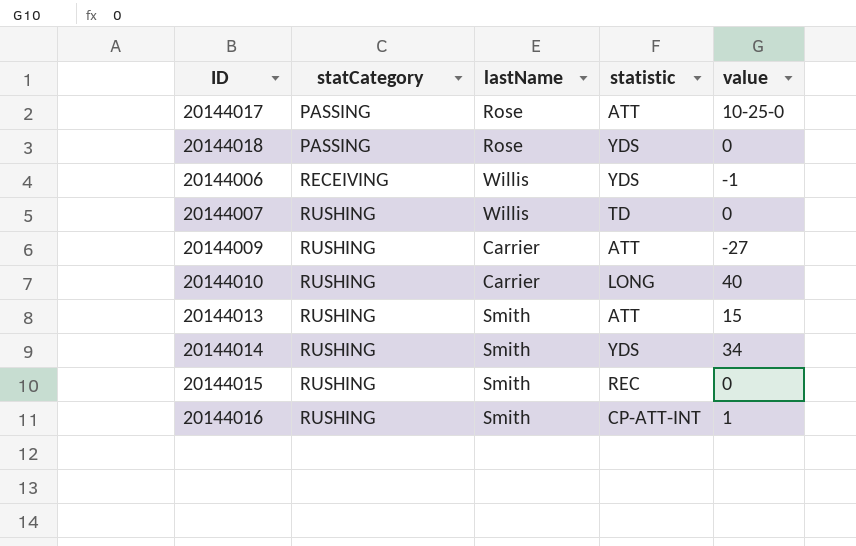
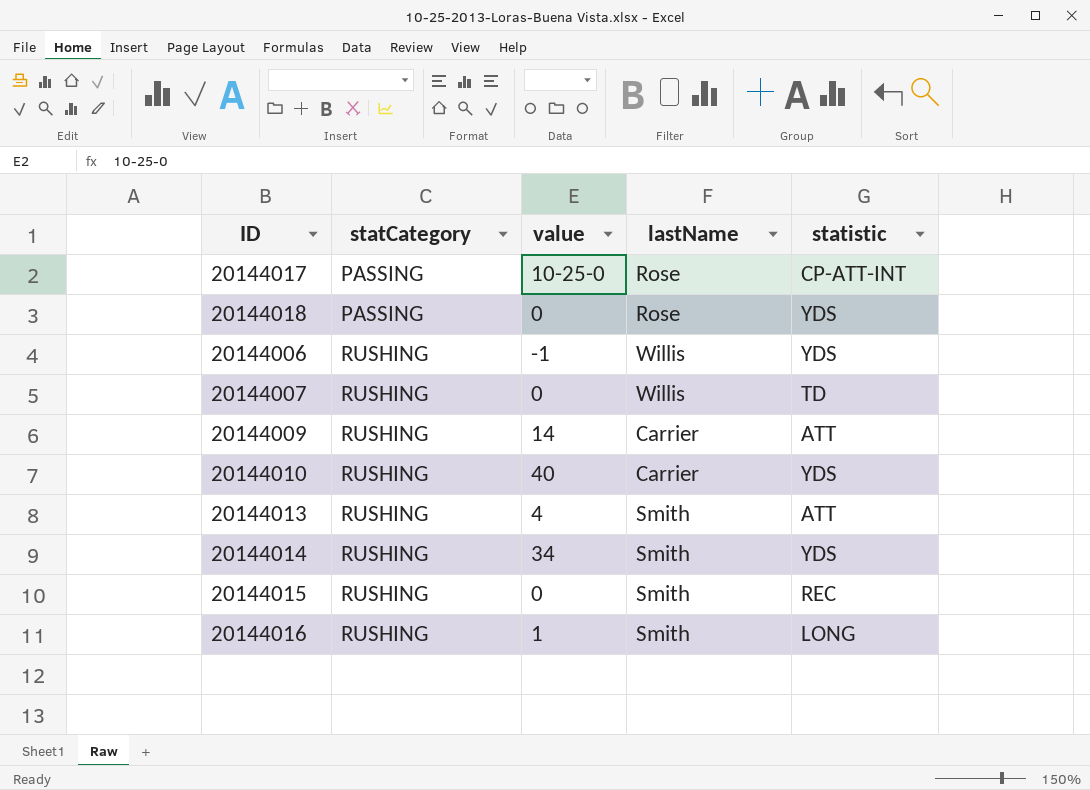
column value | position: 5 -> 3
20144017 | statistic: ATT -> CP-ATT-INT
20144006 | statCategory: RECEIVING -> RUSHING
20144009 | value: -27 -> 14
20144010 | statistic: LONG -> YDS
20144013 | value: 15 -> 4
20144016 | statistic: CP-ATT-INT -> LONG

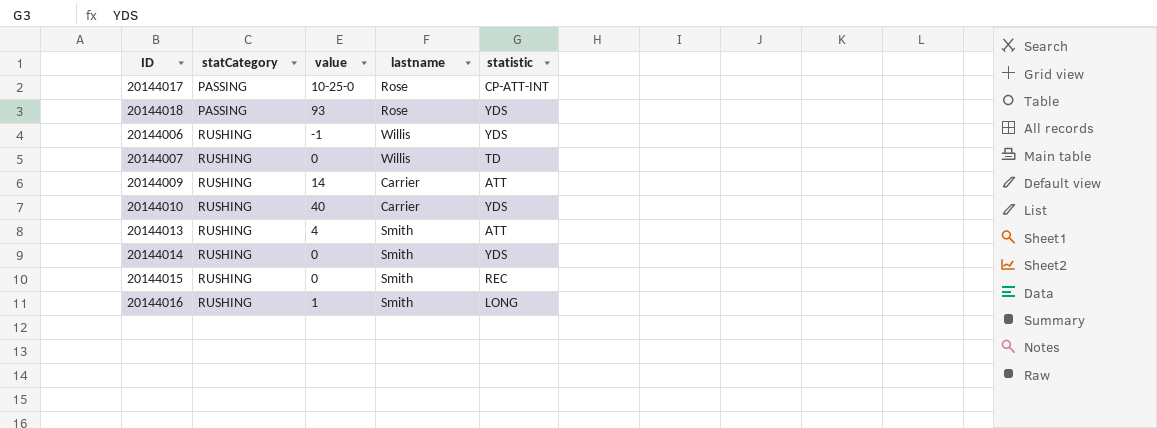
column name: lastName -> lastname
20144018 | value: 0 -> 93
20144014 | value: 34 -> 0

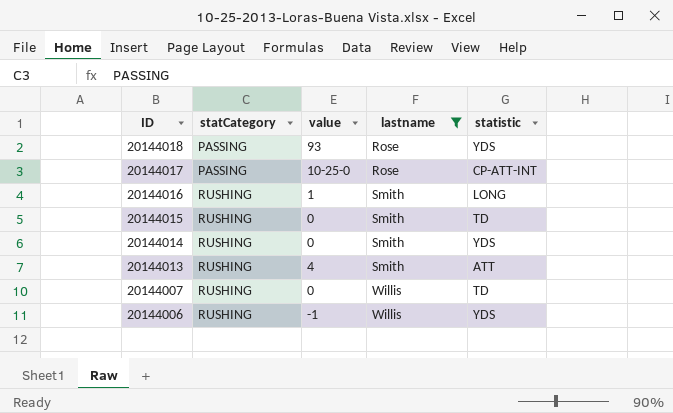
filter: none -> lastname != Carrier
row order: statCategory ascending -> ID descending
20144015 | statistic: REC -> TD

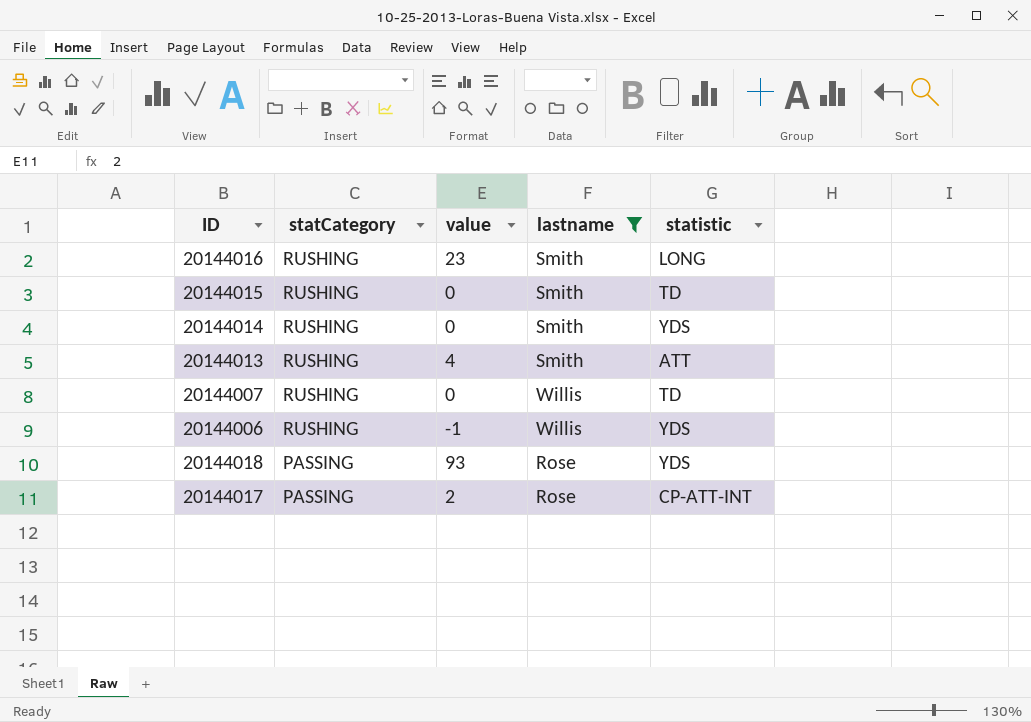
row order: ID descending -> statCategory descending
20144016 | value: 1 -> 23
20144017 | value: 10-25-0 -> 2

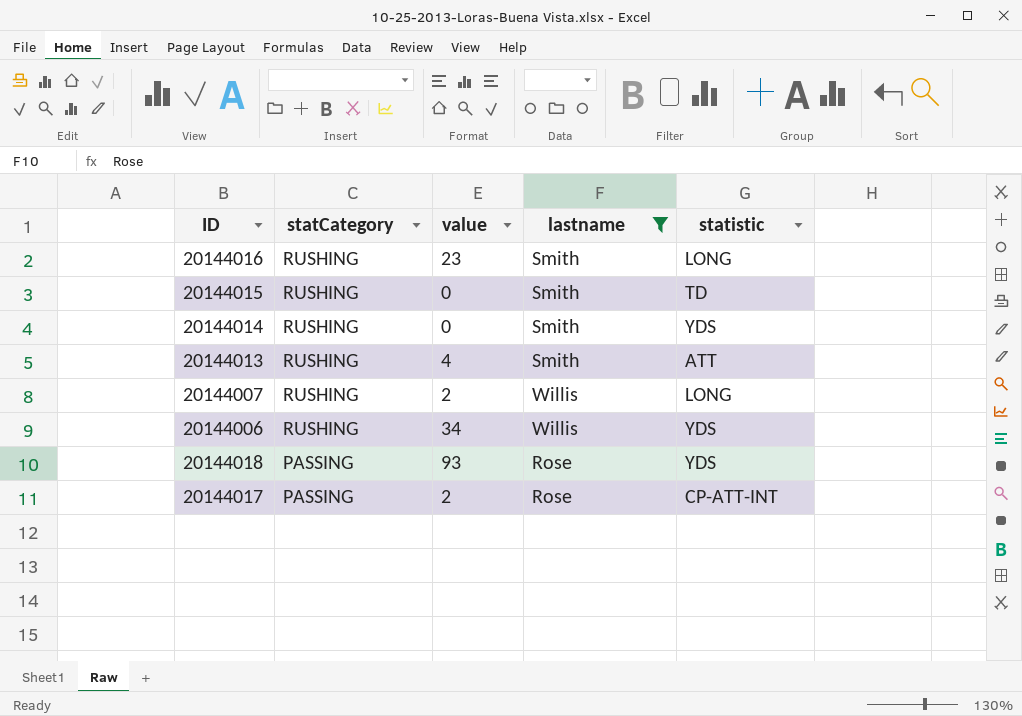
20144007 | value: 0 -> 2
20144007 | statistic: TD -> LONG
20144006 | value: -1 -> 34

